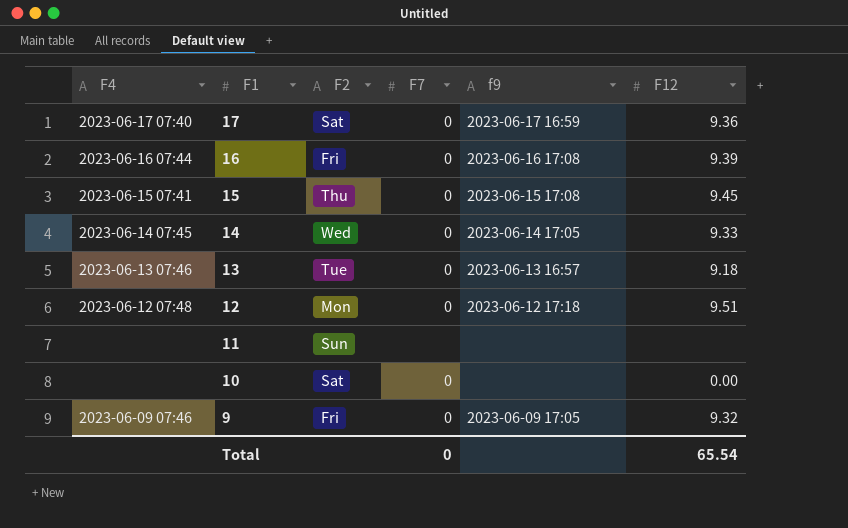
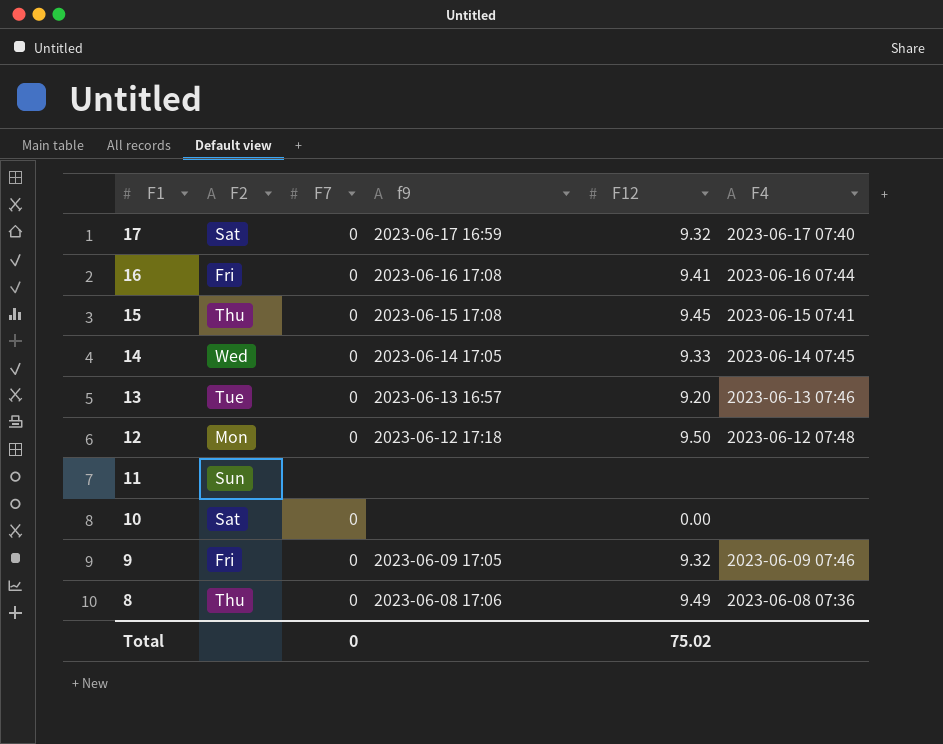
column F4 | position: 1 -> 6
17 | F12: 9.36 -> 9.32
16 | F12: 9.39 -> 9.41
13 | F12: 9.18 -> 9.20
12 | F12: 9.51 -> 9.50
row 8: none -> Thu | 0 | 2023-06-08 17:06 | 9.49 | 2023-06-08 07:36
Total | F12: 65.54 -> 75.02

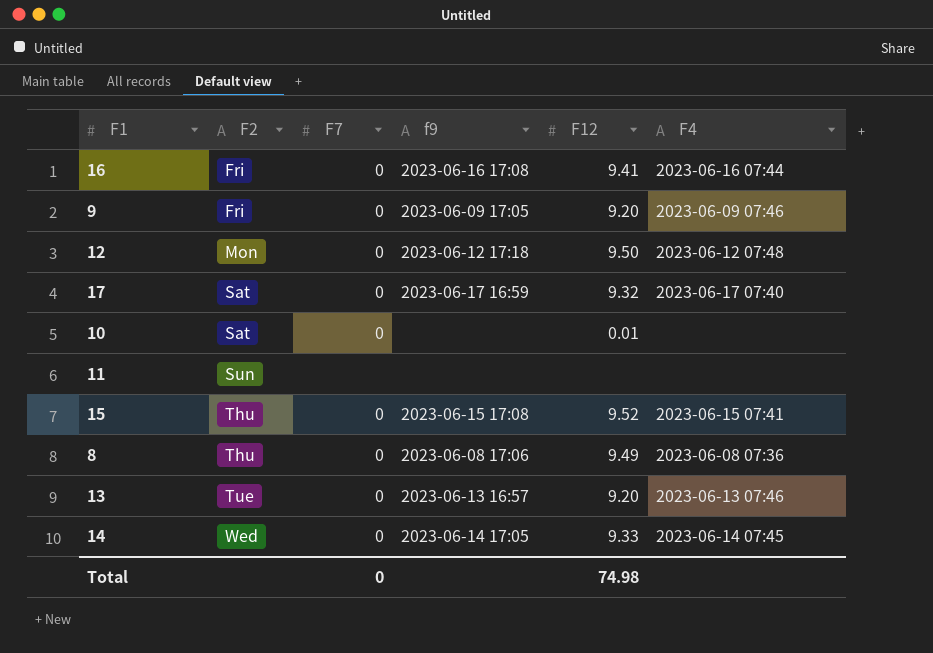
row order: F1 descending -> F2 ascending
9 | F12: 9.32 -> 9.20
10 | F12: 0.00 -> 0.01
15 | F12: 9.45 -> 9.52
Total | F12: 75.02 -> 74.98

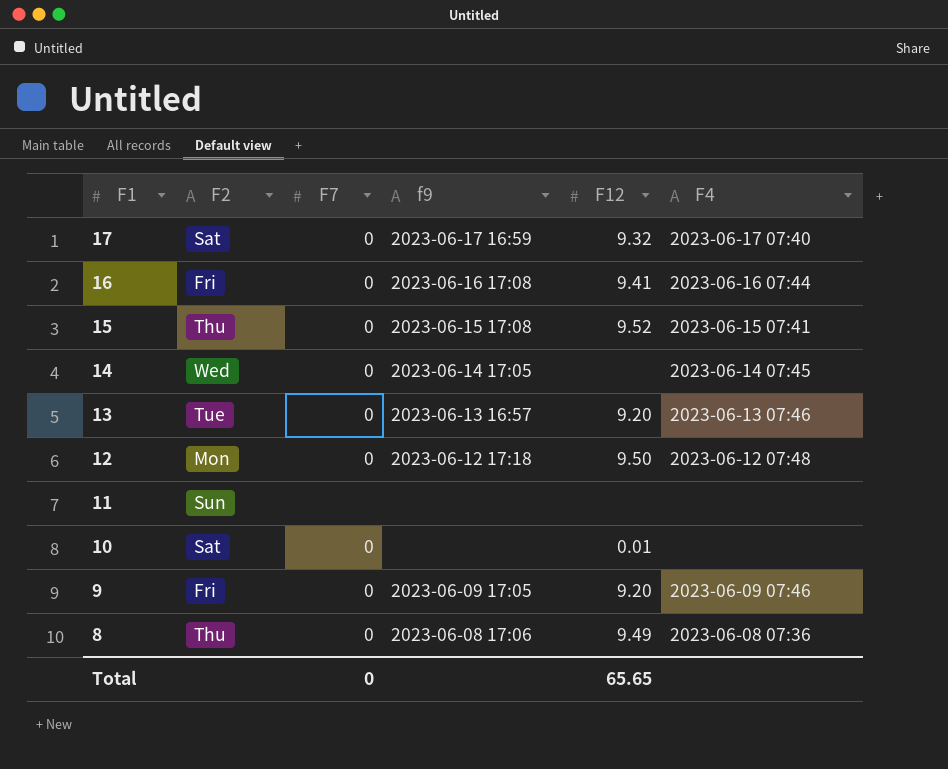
row order: F2 ascending -> F1 descending
14 | F12: 9.33 -> none
Total | F12: 74.98 -> 65.65

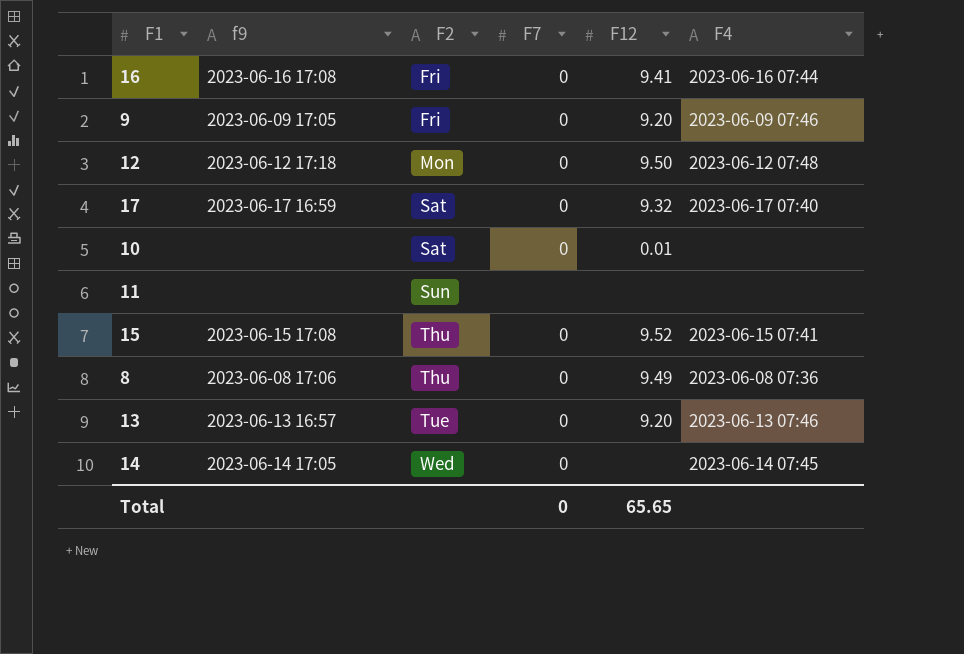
row order: F1 descending -> F2 ascending
column f9 | position: 4 -> 2

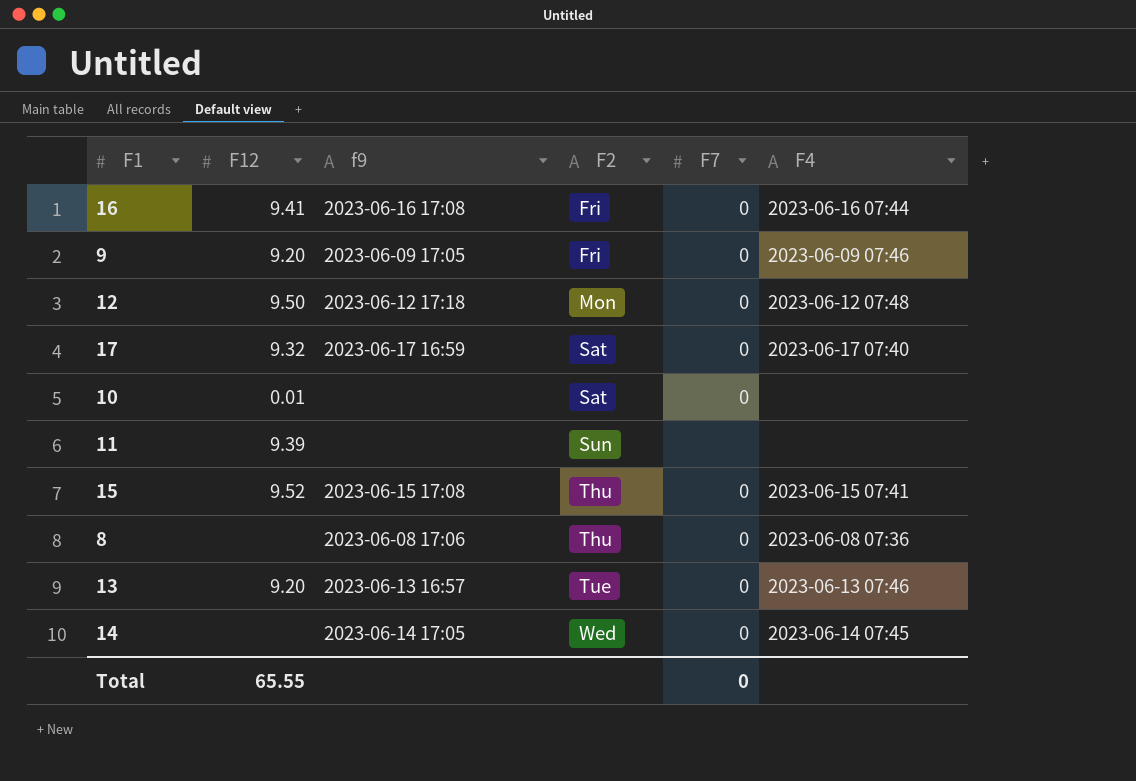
column F12 | position: 5 -> 2
11 | F12: none -> 9.39
8 | F12: 9.49 -> none
Total | F12: 65.65 -> 65.55

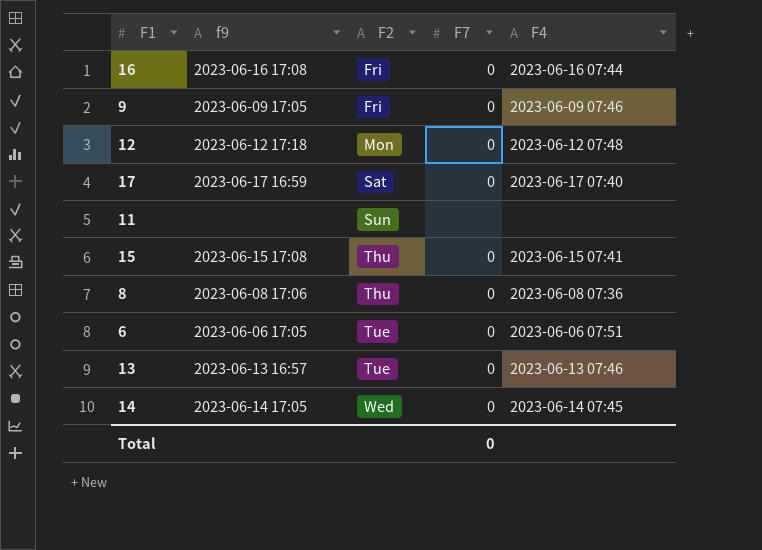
column F12 | position: 2 -> none
row 10: 0.01 | none | Sat | 0 | none -> none
row 6: none -> 2023-06-06 17:05 | Tue | 0 | 2023-06-06 07:51

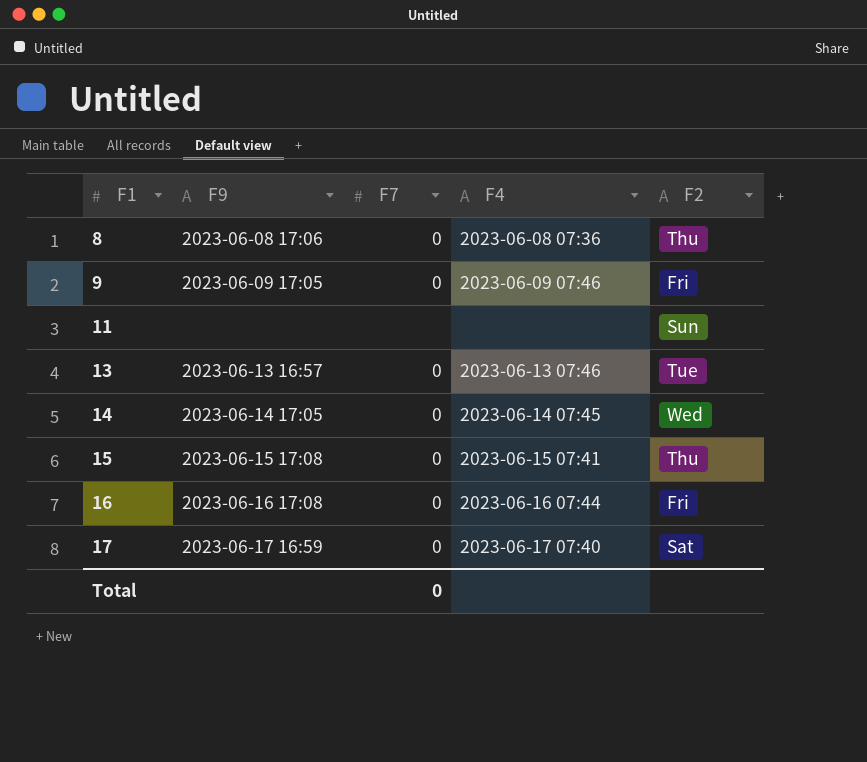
row order: F2 ascending -> F1 ascending
column name: f9 -> F9
column F2 | position: 3 -> 5
row 12: 2023-06-12 17:18 | Mon | 0 | 2023-06-12 07:48 -> none
row 6: 2023-06-06 17:05 | Tue | 0 | 2023-06-06 07:51 -> none

